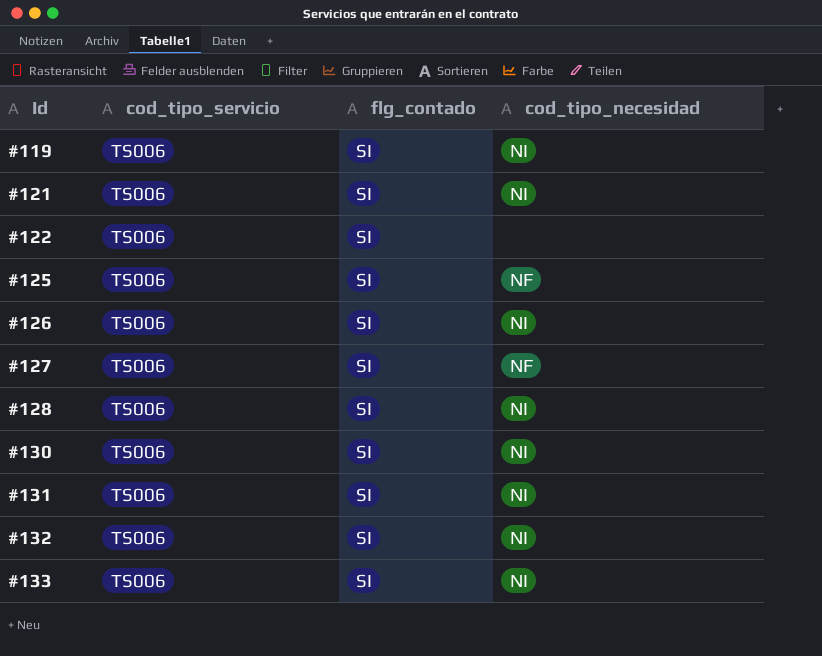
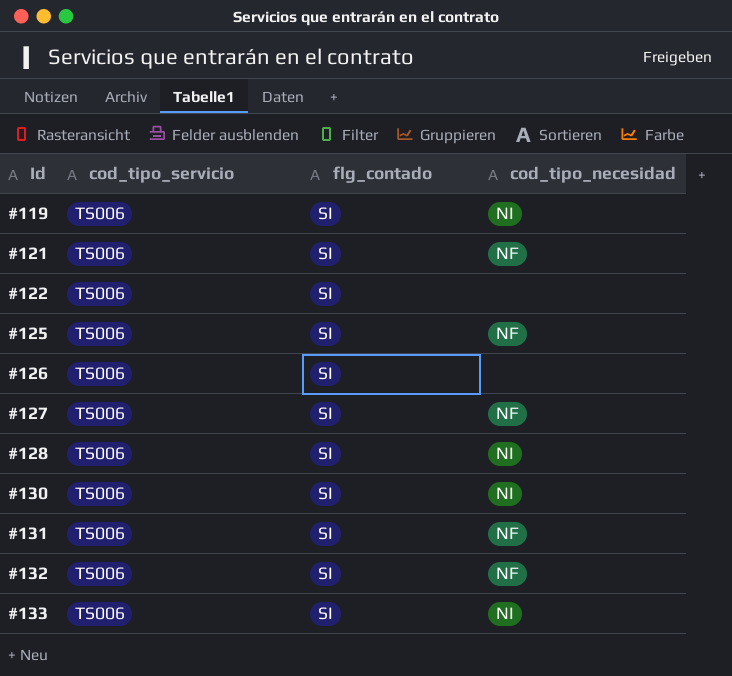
#121 | cod_tipo_necesidad: NI -> NF
#126 | cod_tipo_necesidad: NI -> none
#131 | cod_tipo_necesidad: NI -> NF
#132 | cod_tipo_necesidad: NI -> NF

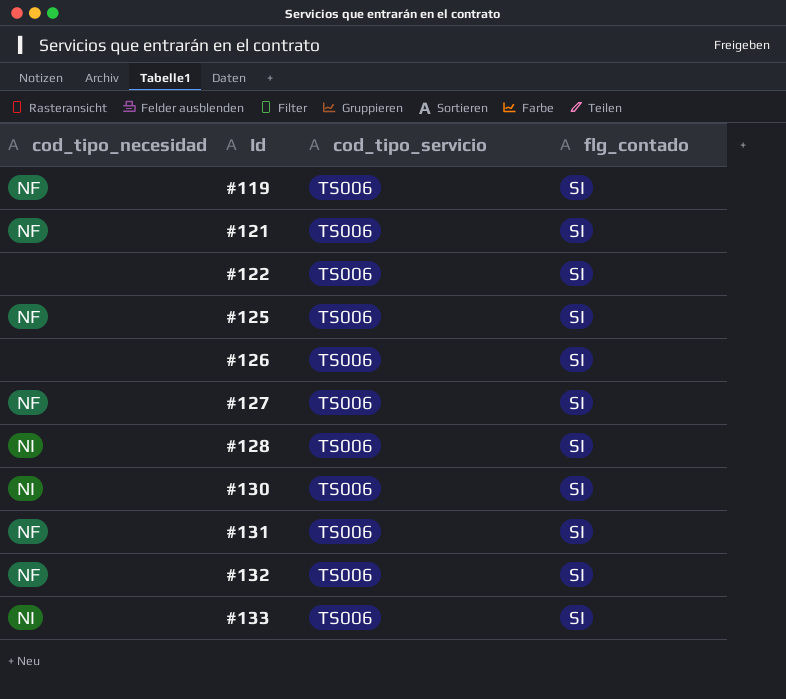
column cod_tipo_necesidad | position: 4 -> 1
#119 | cod_tipo_necesidad: NI -> NF

